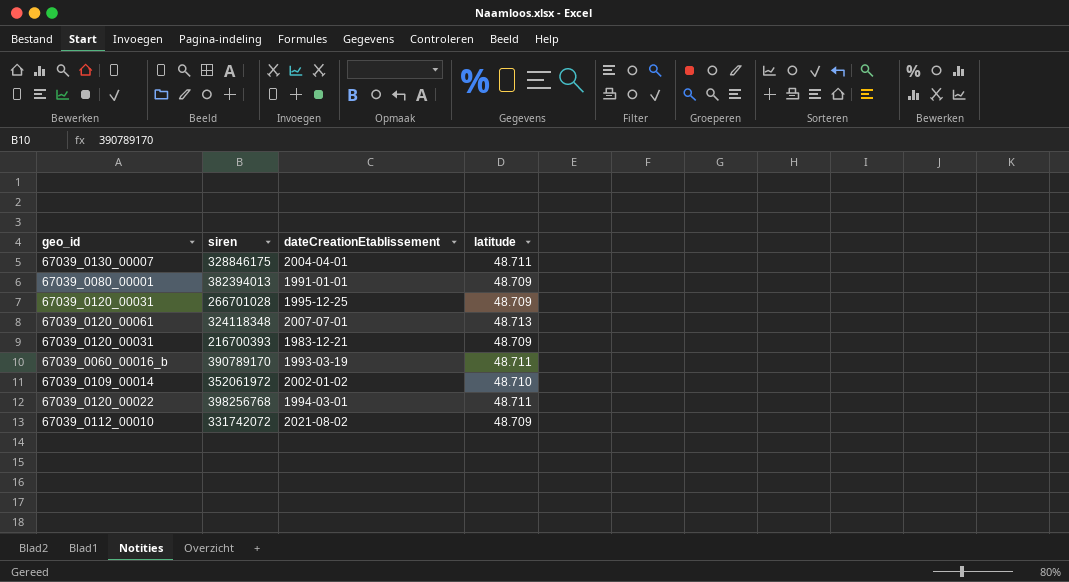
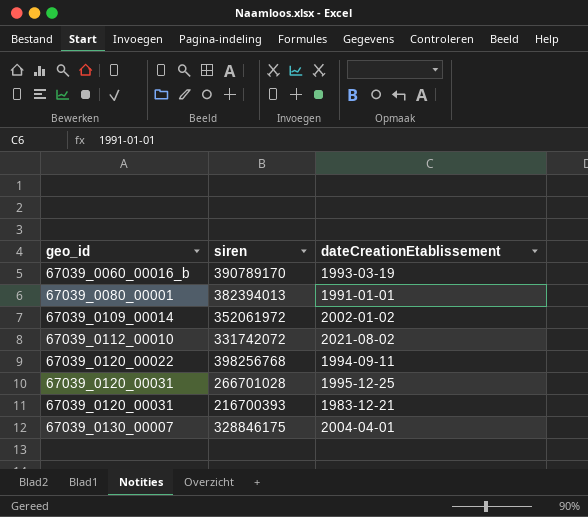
row order: none -> geo_id ascending
column latitude | position: 4 -> none
row 324118348: 67039_0120_00061 | 2007-07-01 | 48.713 -> none
398256768 | dateCreationEtablissement: 1994-03-01 -> 1994-09-11

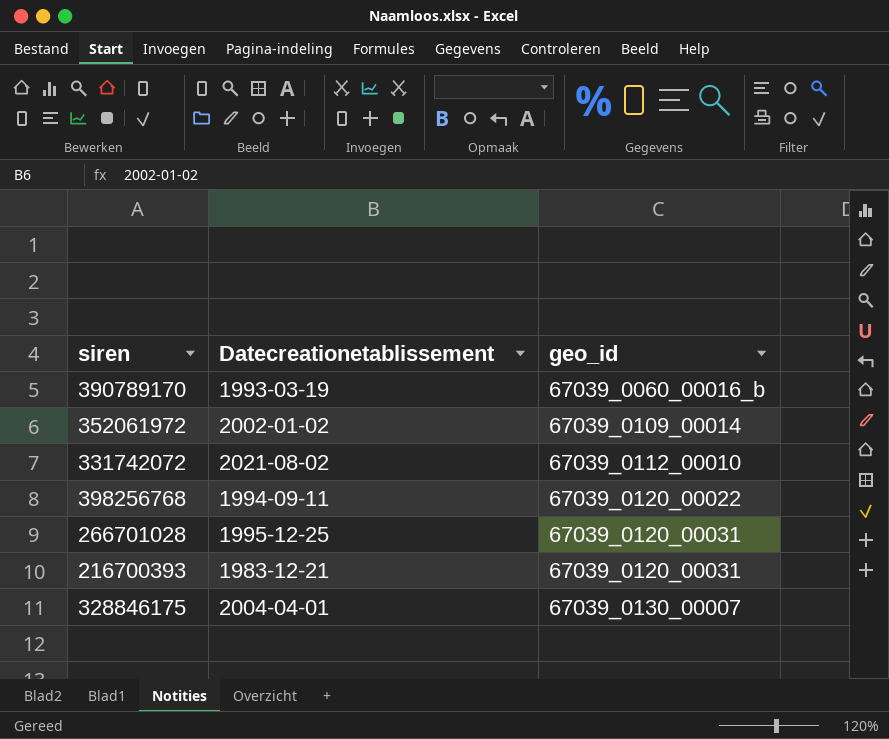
column name: dateCreationEtablissement -> Datecreationetablissement
column geo_id | position: 1 -> 3
row 382394013: 67039_0080_00001 | 1991-01-01 -> none

